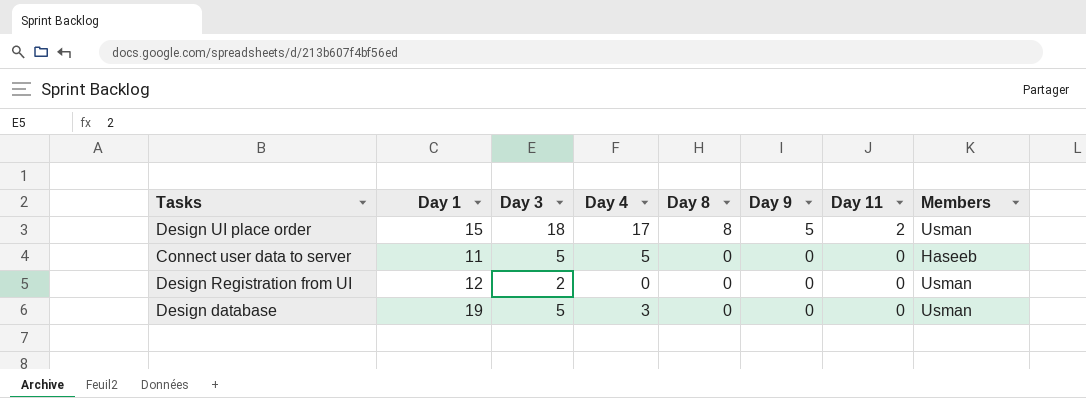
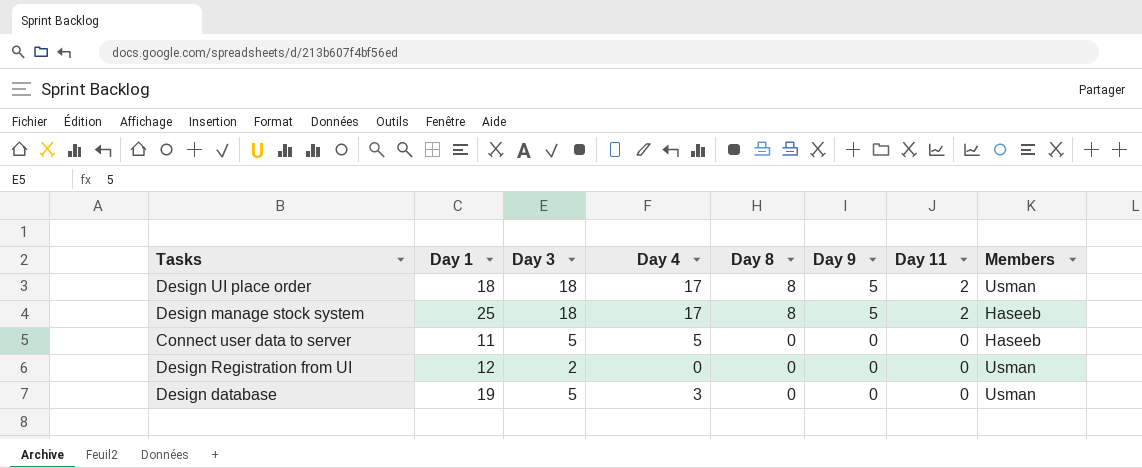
Design UI place order | Day 1: 15 -> 18
row Design manage stock system: none -> 25 | 18 | 17 | 8 | 5 | 2 | Haseeb

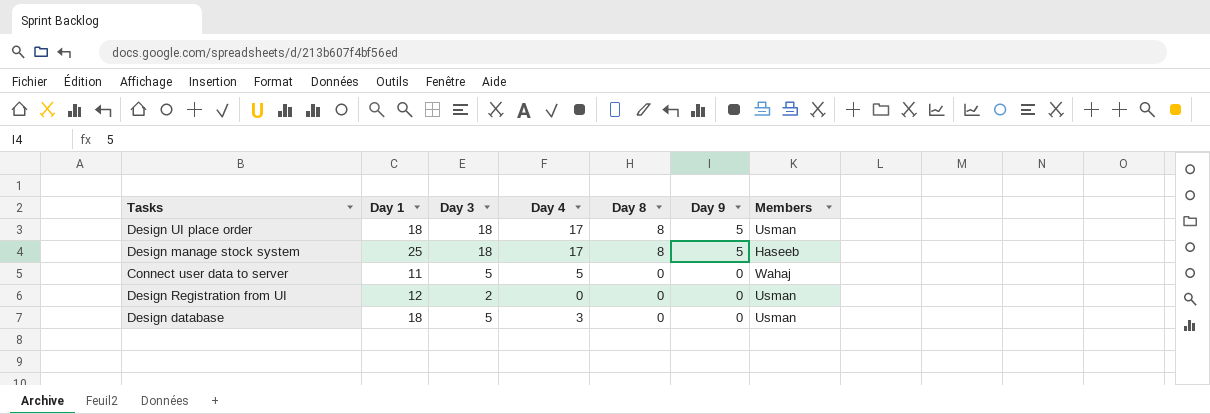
column Day 11 | position: 7 -> none
Connect user data to server | Members: Haseeb -> Wahaj
Design database | Day 1: 19 -> 18

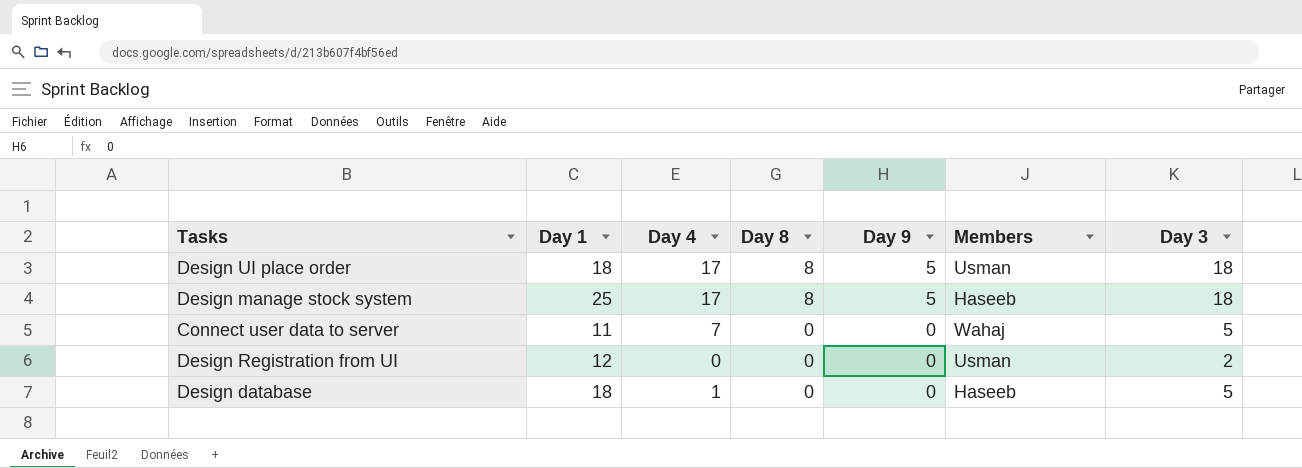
column Day 3 | position: 3 -> 7
Connect user data to server | Day 4: 5 -> 7
Design database | Day 4: 3 -> 1
Design database | Members: Usman -> Haseeb

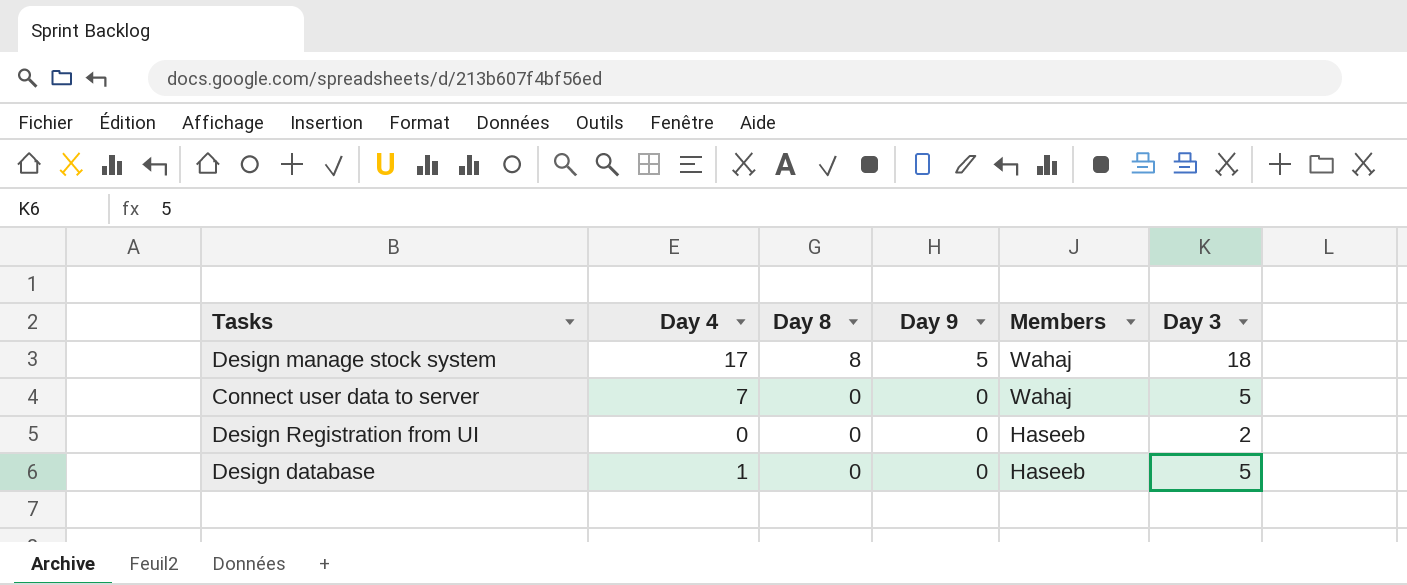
column Day 1 | position: 2 -> none
row Design UI place order: 18 | 17 | 8 | 5 | Usman | 18 -> none
Design manage stock system | Members: Haseeb -> Wahaj
Design Registration from UI | Members: Usman -> Haseeb

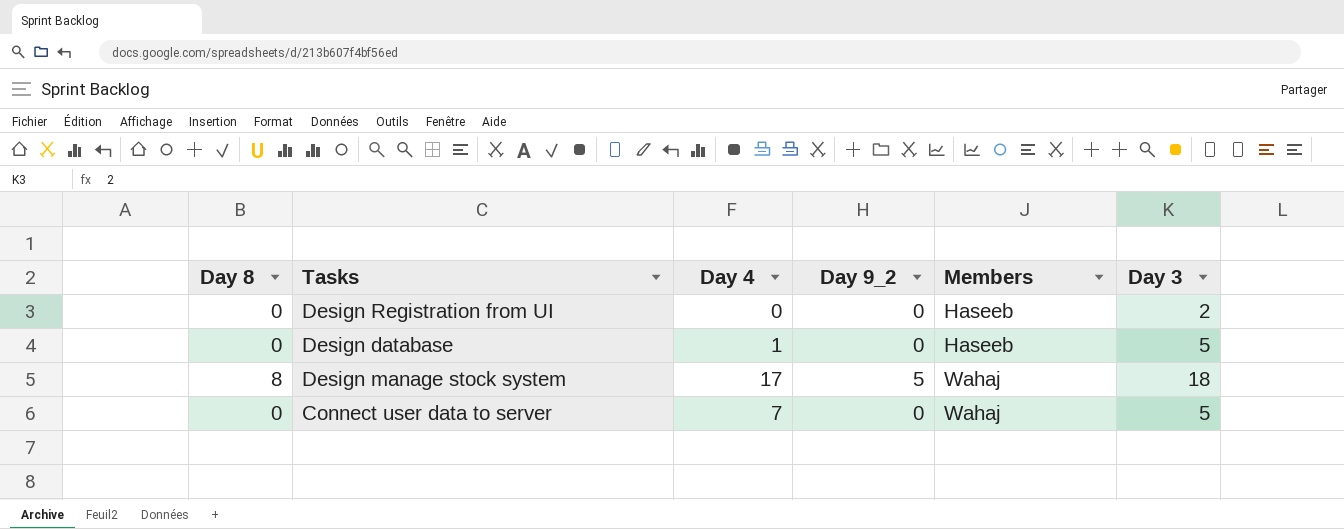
row order: Day 8 descending -> Members ascending
column Day 8 | position: 3 -> 1
column name: Day 9 -> Day 9_2

